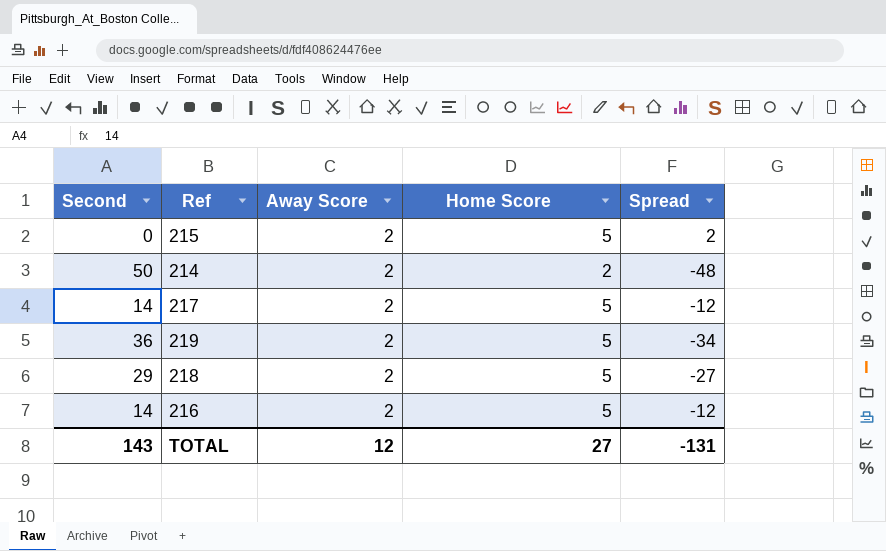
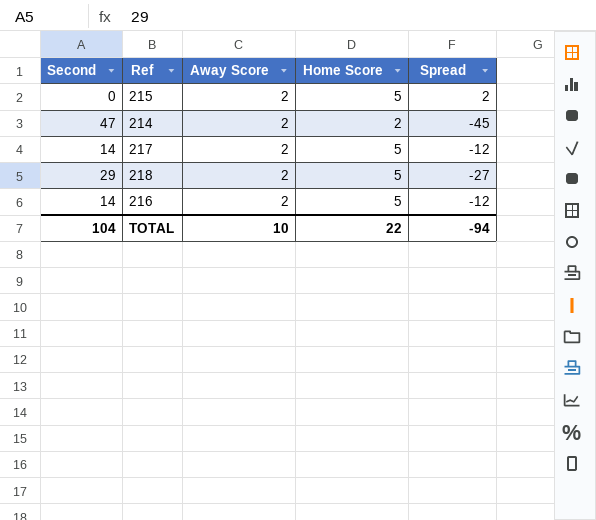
row 219: 36 | 2 | 5 | -34 -> none
214 | Second: 50 -> 47
214 | Spread: -48 -> -45
TOTAL | Second: 143 -> 104
TOTAL | Away Score: 12 -> 10
TOTAL | Home Score: 27 -> 22
TOTAL | Spread: -131 -> -94

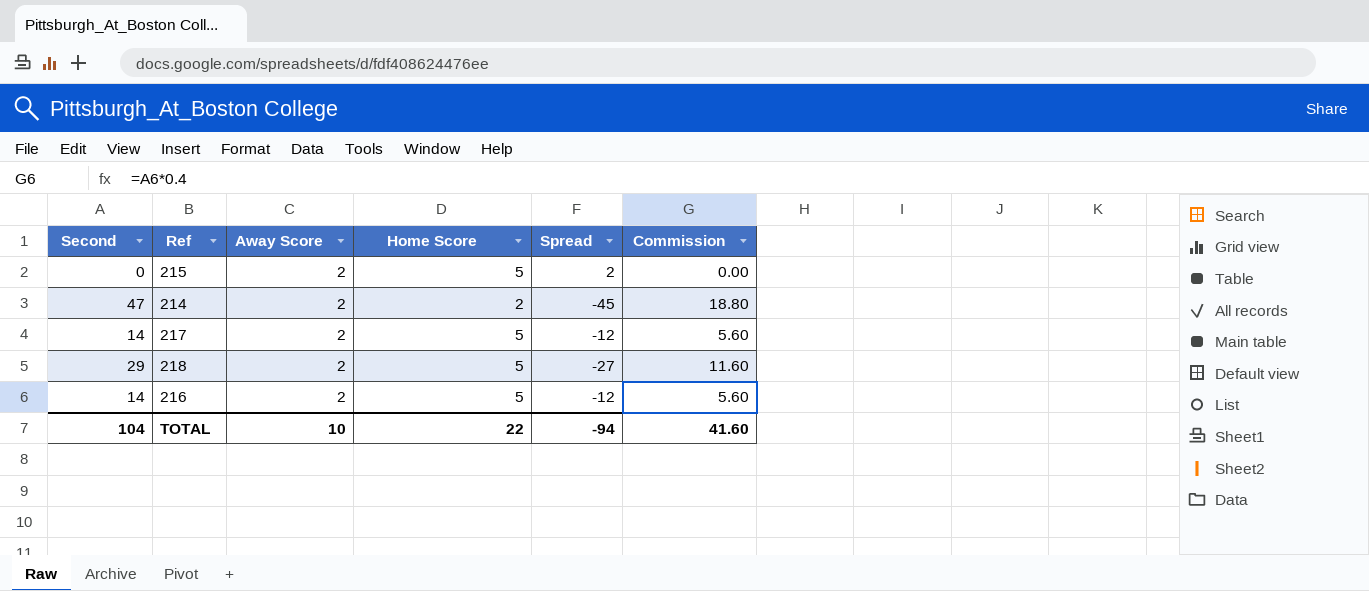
column Commission | formula: none -> [Second] * 0.4

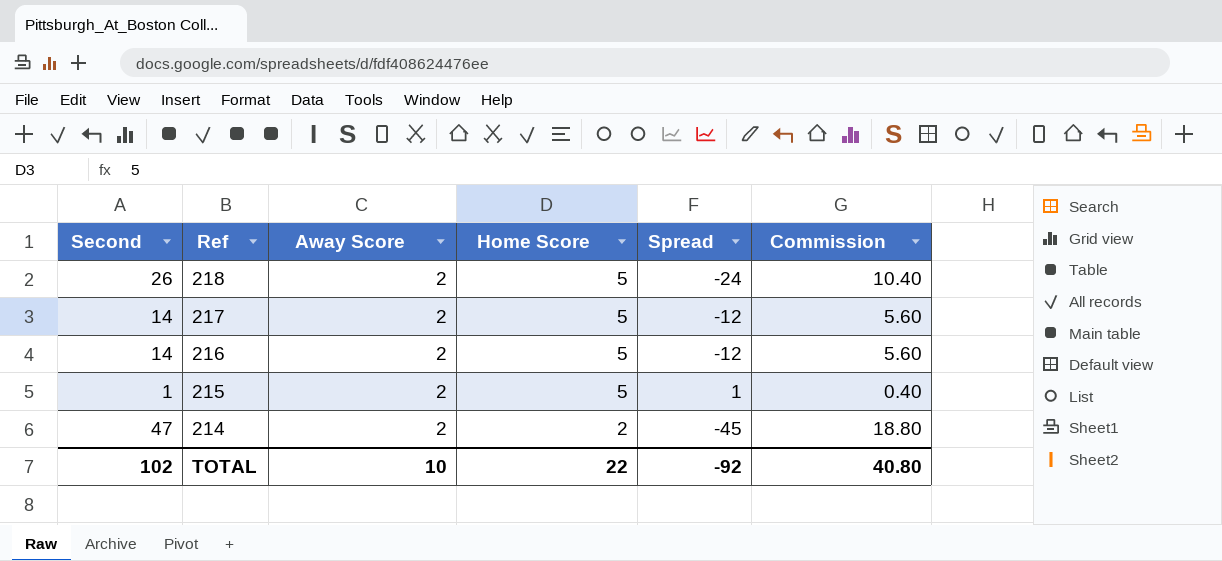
row order: none -> Ref descending
218 | Second: 29 -> 26
218 | Spread: -27 -> -24
218 | Commission: 11.60 -> 10.40
215 | Second: 0 -> 1
215 | Spread: 2 -> 1
215 | Commission: 0.00 -> 0.40
TOTAL | Second: 104 -> 102
TOTAL | Spread: -94 -> -92
TOTAL | Commission: 41.60 -> 40.80

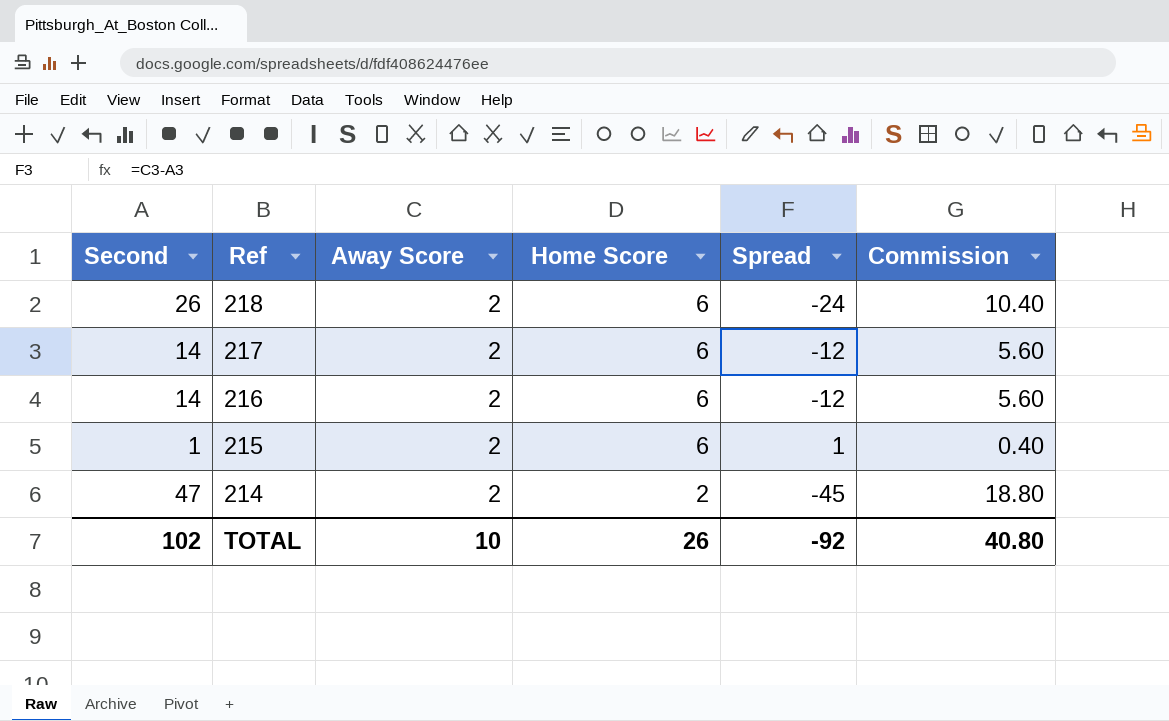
218 | Home Score: 5 -> 6
217 | Home Score: 5 -> 6
216 | Home Score: 5 -> 6
215 | Home Score: 5 -> 6
TOTAL | Home Score: 22 -> 26

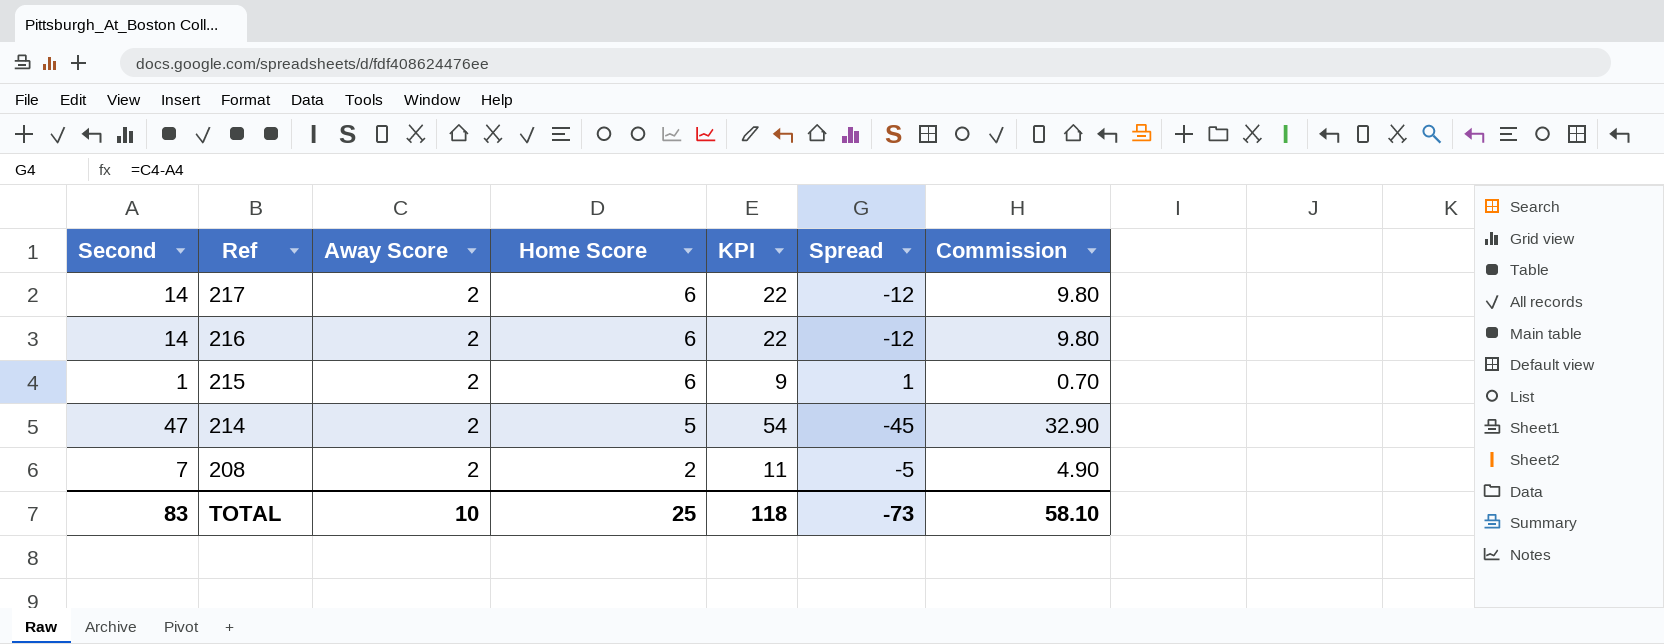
column KPI | formula: none -> [Second] + [Away Score] + [Home Score]
column Commission | formula: [Second] * 0.4 -> [Second] * 0.7
row 218: 26 | 2 | 6 | -24 | 10.40 -> none
214 | Home Score: 2 -> 5
row 208: none -> 7 | 2 | 2 | 11 | -5 | 4.90
TOTAL | Second: 102 -> 83
TOTAL | Home Score: 26 -> 25
TOTAL | Spread: -92 -> -73
TOTAL | Commission: 40.80 -> 58.10

